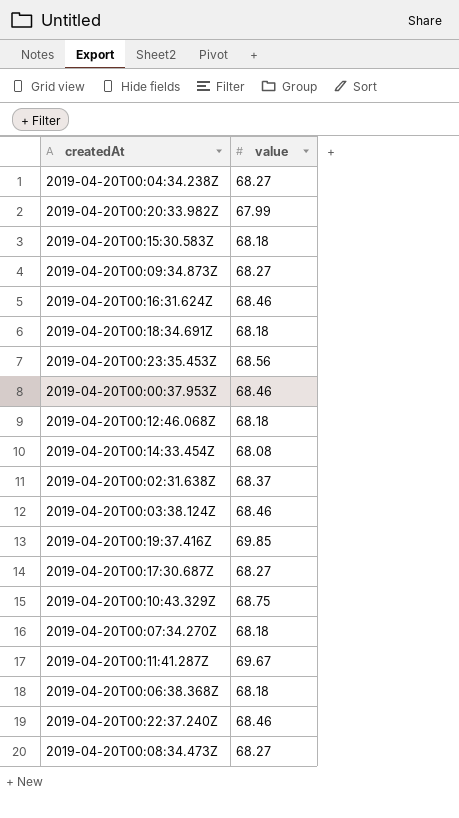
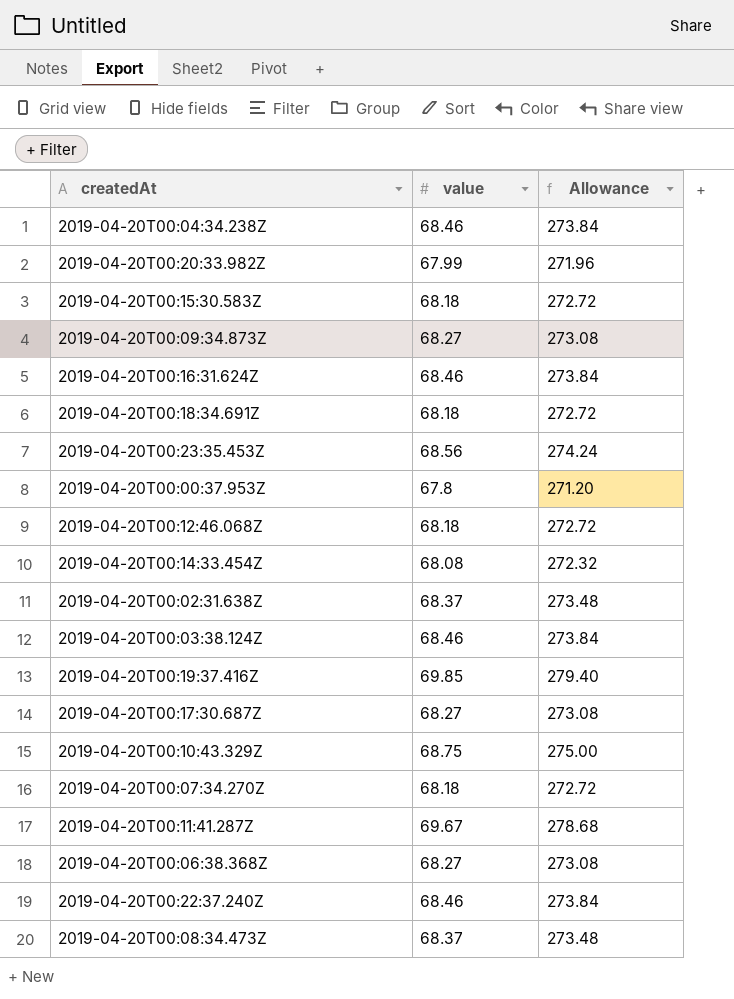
column Allowance | formula: none -> [value] * 4
2019-04-20T00:04:34.238Z | value: 68.27 -> 68.46
2019-04-20T00:00:37.953Z | value: 68.46 -> 67.8
2019-04-20T00:06:38.368Z | value: 68.18 -> 68.27
2019-04-20T00:08:34.473Z | value: 68.27 -> 68.37

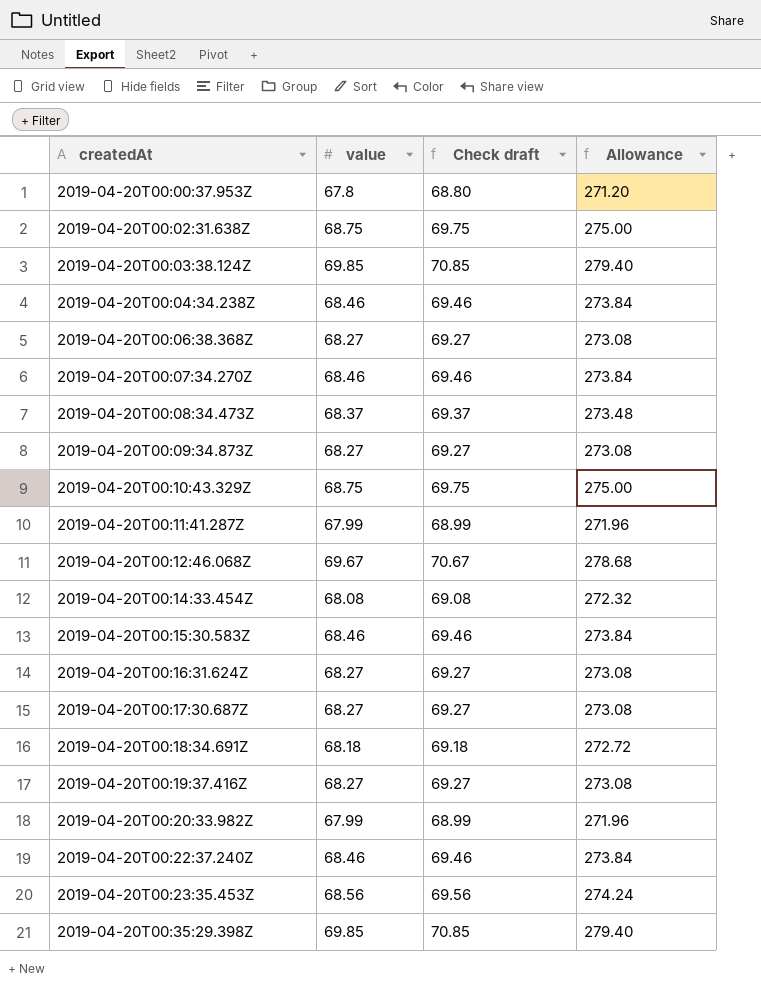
row order: none -> createdAt ascending
column Check draft | formula: none -> [value] + 1
2019-04-20T00:02:31.638Z | value: 68.37 -> 68.75
2019-04-20T00:02:31.638Z | Allowance: 273.48 -> 275.00
2019-04-20T00:03:38.124Z | value: 68.46 -> 69.85
2019-04-20T00:03:38.124Z | Allowance: 273.84 -> 279.40
2019-04-20T00:07:34.270Z | value: 68.18 -> 68.46
2019-04-20T00:07:34.270Z | Allowance: 272.72 -> 273.84
2019-04-20T00:11:41.287Z | value: 69.67 -> 67.99
2019-04-20T00:11:41.287Z | Allowance: 278.68 -> 271.96
2019-04-20T00:12:46.068Z | value: 68.18 -> 69.67
2019-04-20T00:12:46.068Z | Allowance: 272.72 -> 278.68
2019-04-20T00:15:30.583Z | value: 68.18 -> 68.46
2019-04-20T00:15:30.583Z | Allowance: 272.72 -> 273.84
2019-04-20T00:16:31.624Z | value: 68.46 -> 68.27
2019-04-20T00:16:31.624Z | Allowance: 273.84 -> 273.08
2019-04-20T00:19:37.416Z | value: 69.85 -> 68.27
2019-04-20T00:19:37.416Z | Allowance: 279.40 -> 273.08
row 2019-04-20T00:35:29.398Z: none -> 69.85 | 70.85 | 279.40

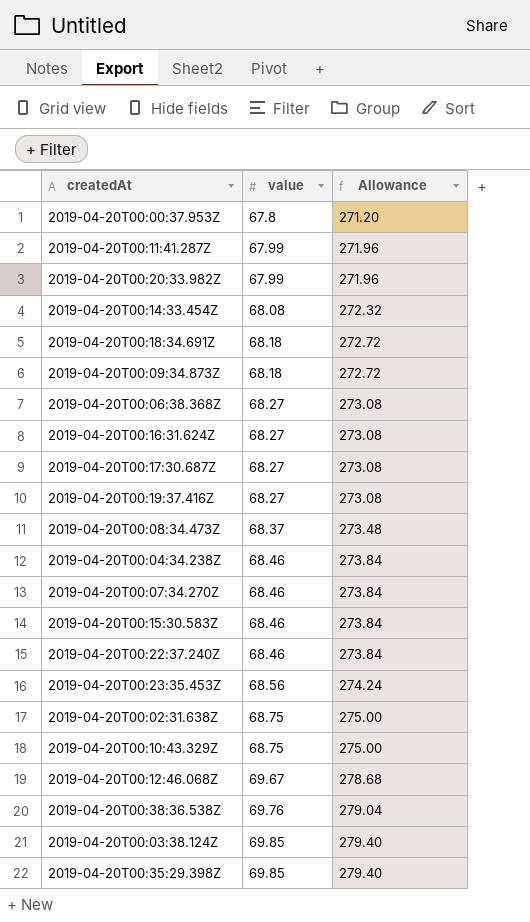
row order: createdAt ascending -> value ascending
column Check draft | formula: [value] + 1 -> none
2019-04-20T00:09:34.873Z | value: 68.27 -> 68.18
2019-04-20T00:09:34.873Z | Allowance: 273.08 -> 272.72
row 2019-04-20T00:38:36.538Z: none -> 69.76 | 279.04

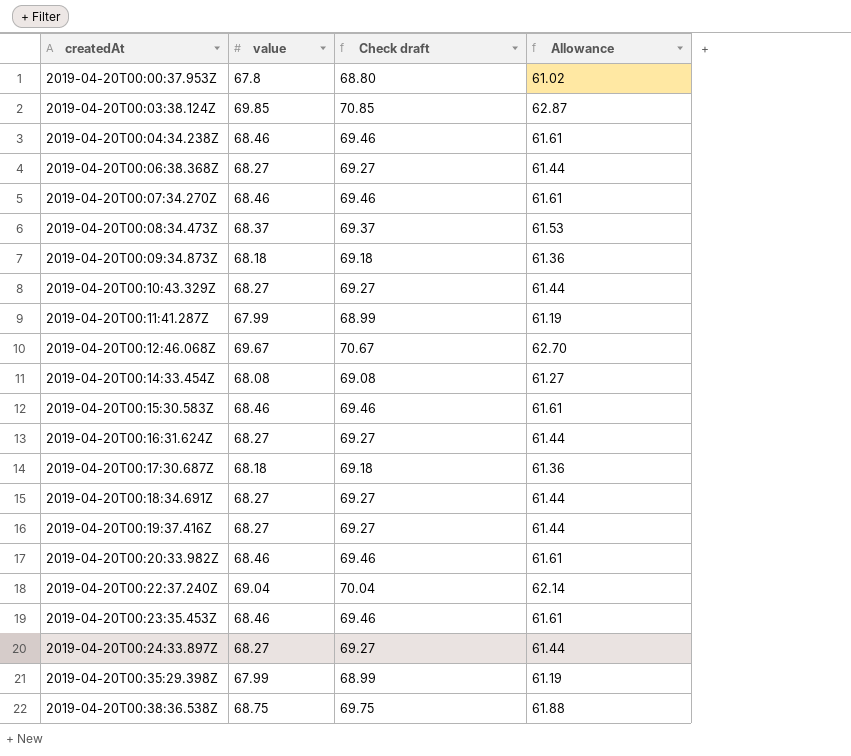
row order: value ascending -> createdAt ascending
column Check draft | formula: none -> [value] + 1
column Allowance | formula: [value] * 4 -> [value] * 0.9
row 2019-04-20T00:02:31.638Z: 68.75 | 275.00 -> none
2019-04-20T00:10:43.329Z | value: 68.75 -> 68.27
2019-04-20T00:17:30.687Z | value: 68.27 -> 68.18
2019-04-20T00:18:34.691Z | value: 68.18 -> 68.27
2019-04-20T00:20:33.982Z | value: 67.99 -> 68.46
2019-04-20T00:22:37.240Z | value: 68.46 -> 69.04
2019-04-20T00:23:35.453Z | value: 68.56 -> 68.46
row 2019-04-20T00:24:33.897Z: none -> 68.27 | 69.27 | 61.44
2019-04-20T00:35:29.398Z | value: 69.85 -> 67.99
2019-04-20T00:38:36.538Z | value: 69.76 -> 68.75

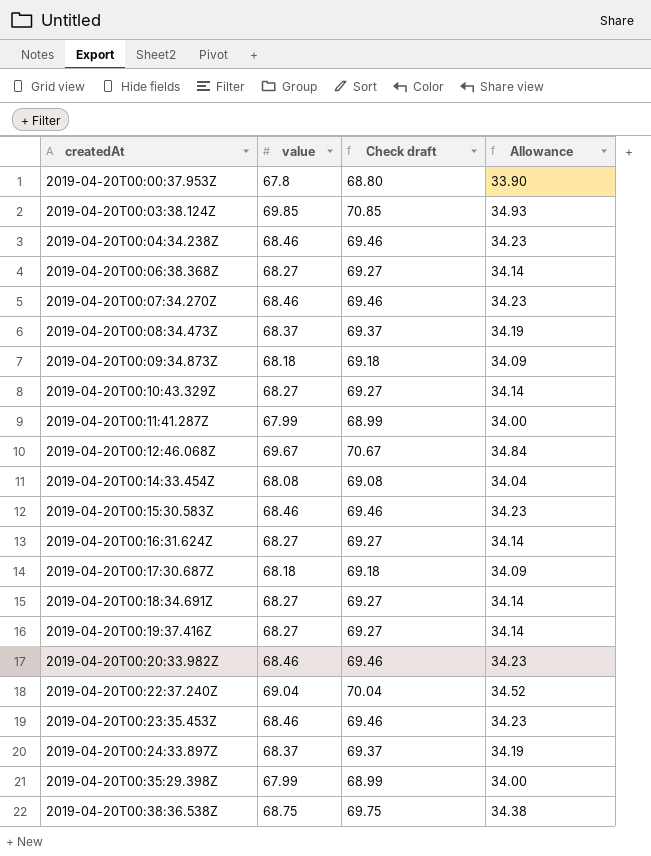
column Allowance | formula: [value] * 0.9 -> [value] * 0.5
2019-04-20T00:24:33.897Z | value: 68.27 -> 68.37
2019-04-20T00:24:33.897Z | Check draft: 69.27 -> 69.37

